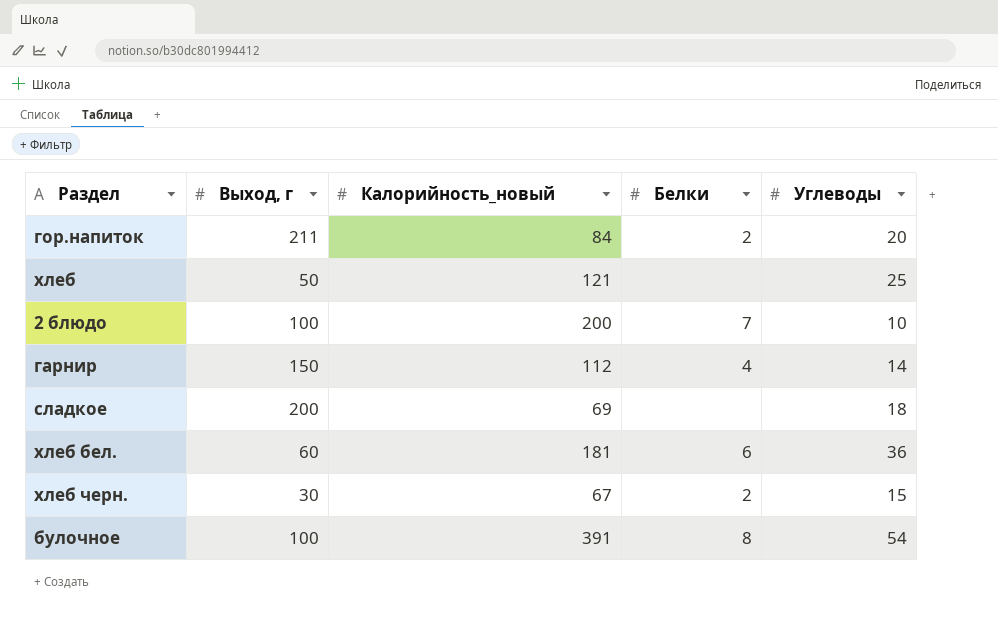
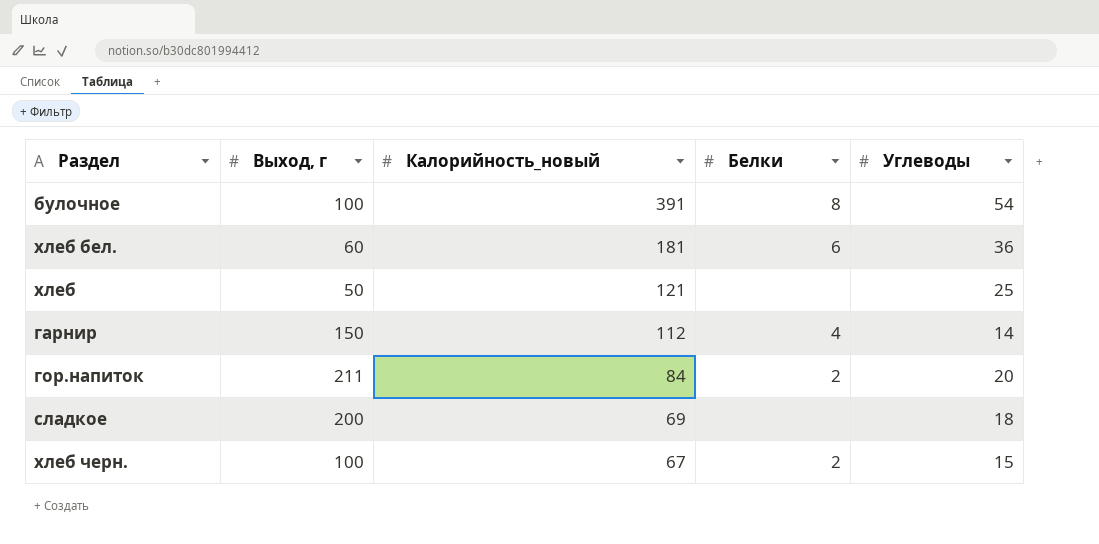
row order: none -> Калорийность_новый descending
row 2 блюдо: 100 | 200 | 7 | 10 -> none
хлеб черн. | Выход, г: 30 -> 100

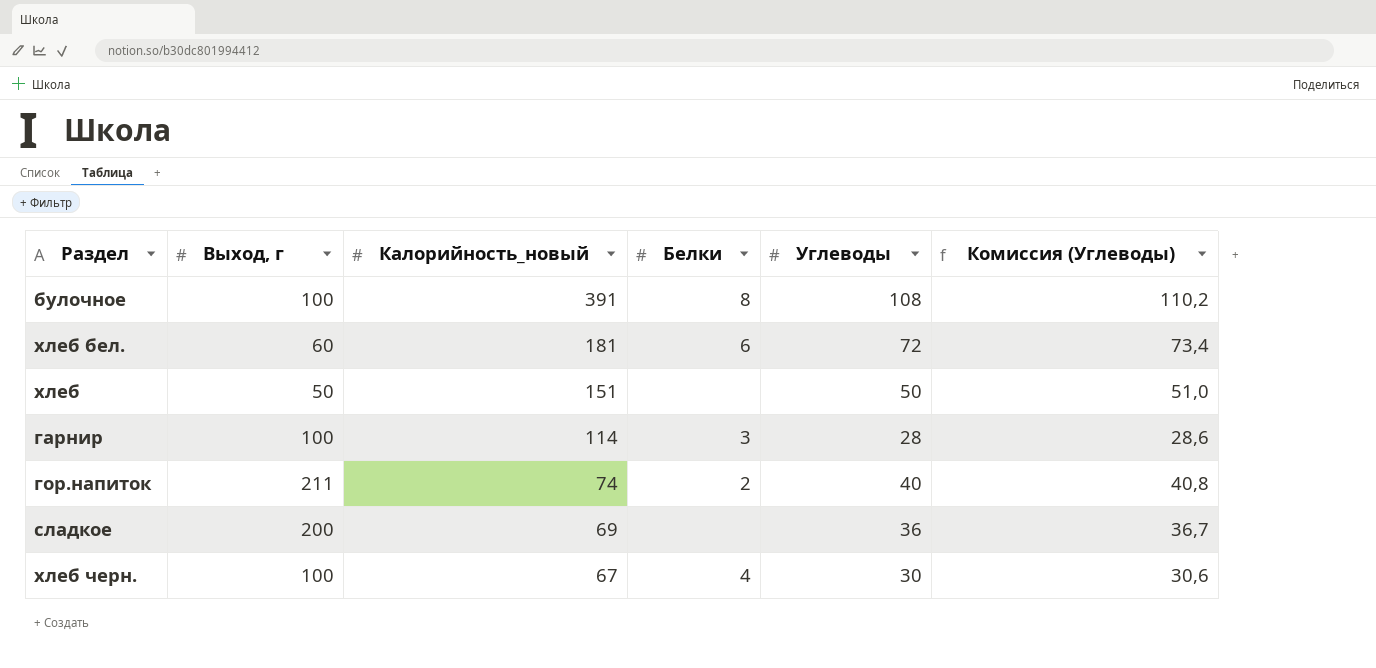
column Комиссия (Углеводы) | formula: none -> [Углеводы] * 1,02
булочное | Углеводы: 54 -> 108
хлеб бел. | Углеводы: 36 -> 72
хлеб | Калорийность_новый: 121 -> 151
хлеб | Углеводы: 25 -> 50
гарнир | Выход, г: 150 -> 100
гарнир | Калорийность_новый: 112 -> 114
гарнир | Белки: 4 -> 3
гарнир | Углеводы: 14 -> 28
гор.напиток | Калорийность_новый: 84 -> 74
гор.напиток | Углеводы: 20 -> 40
сладкое | Углеводы: 18 -> 36
хлеб черн. | Белки: 2 -> 4
хлеб черн. | Углеводы: 15 -> 30

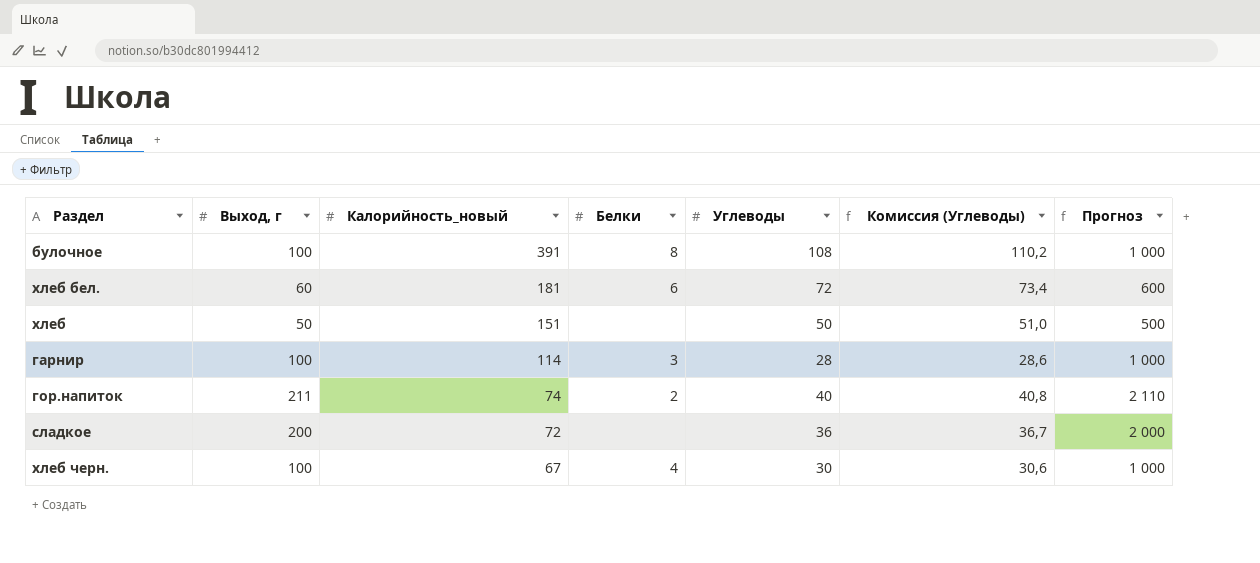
column Прогноз | formula: none -> [Выход, г] * 10
сладкое | Калорийность_новый: 69 -> 72

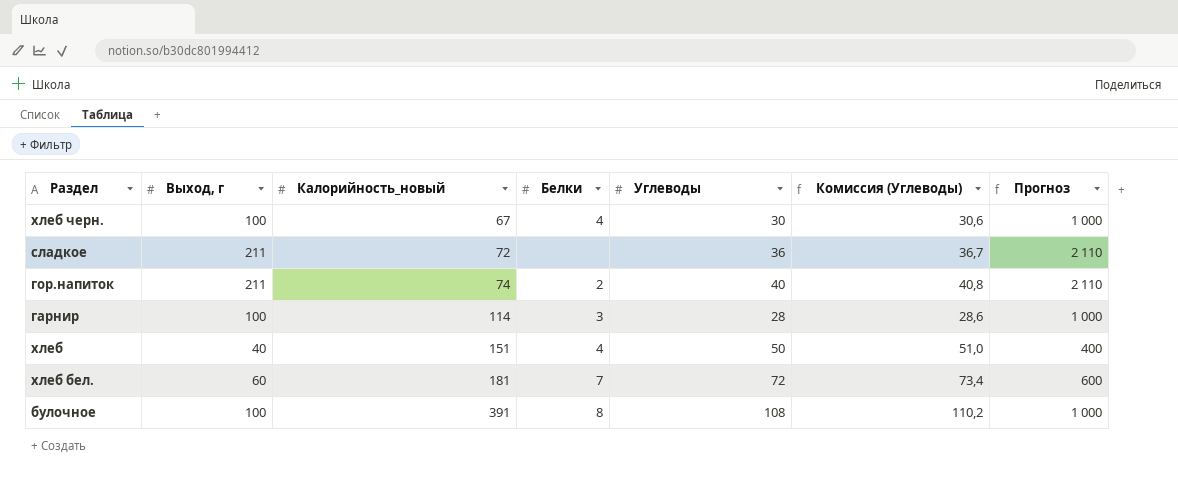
row order: Калорийность_новый descending -> Калорийность_новый ascending
сладкое | Выход, г: 200 -> 211
сладкое | Прогноз: 2 000 -> 2 110
хлеб | Выход, г: 50 -> 40
хлеб | Белки: none -> 4
хлеб | Прогноз: 500 -> 400
хлеб бел. | Белки: 6 -> 7

